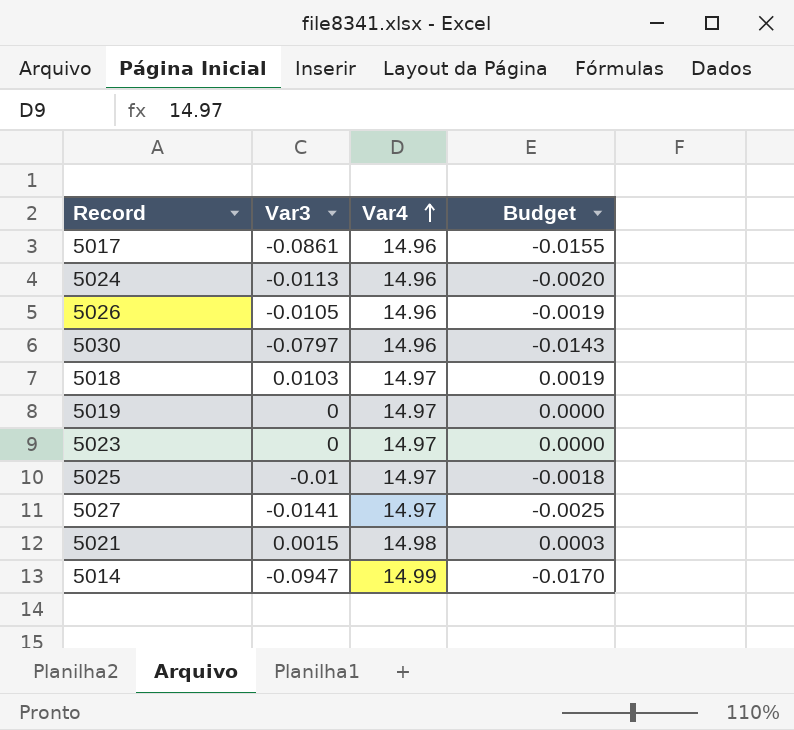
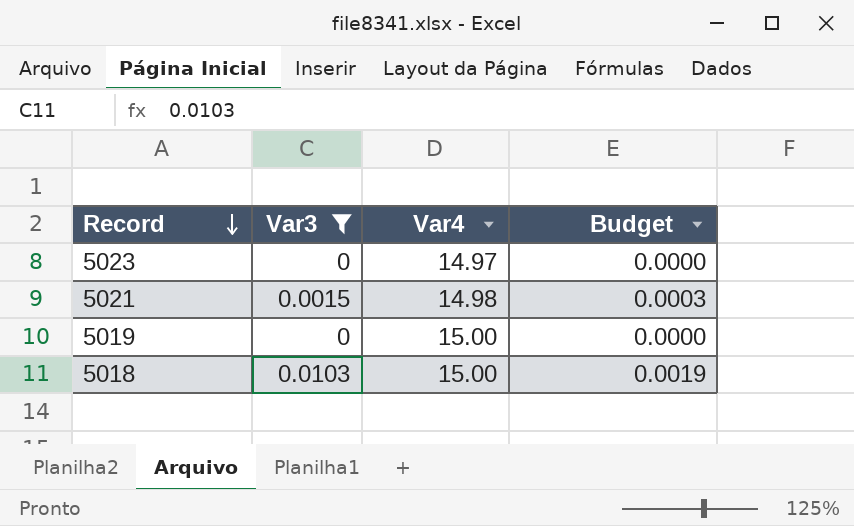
filter: none -> Var3 >= 0
row order: Var4 ascending -> Record descending
5019 | Var4: 14.97 -> 15.00
5018 | Var4: 14.97 -> 15.00

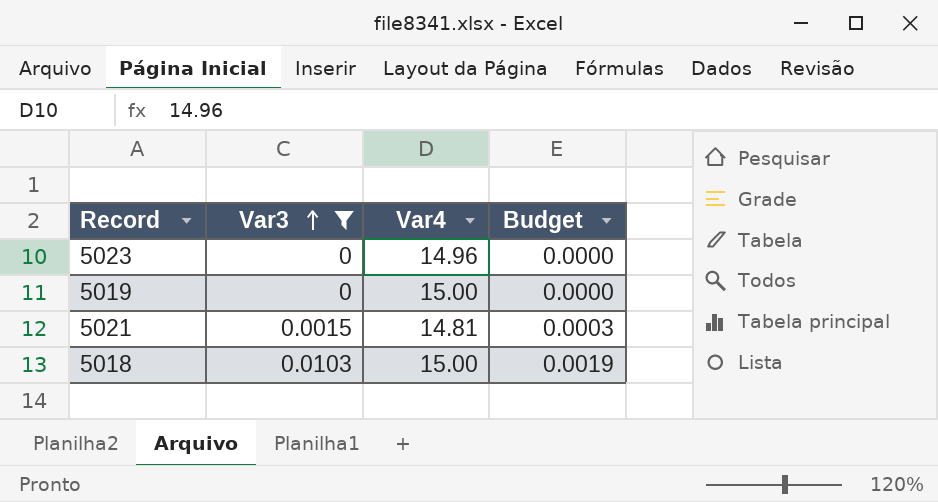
row order: Record descending -> Var3 ascending
5023 | Var4: 14.97 -> 14.96
5021 | Var4: 14.98 -> 14.81

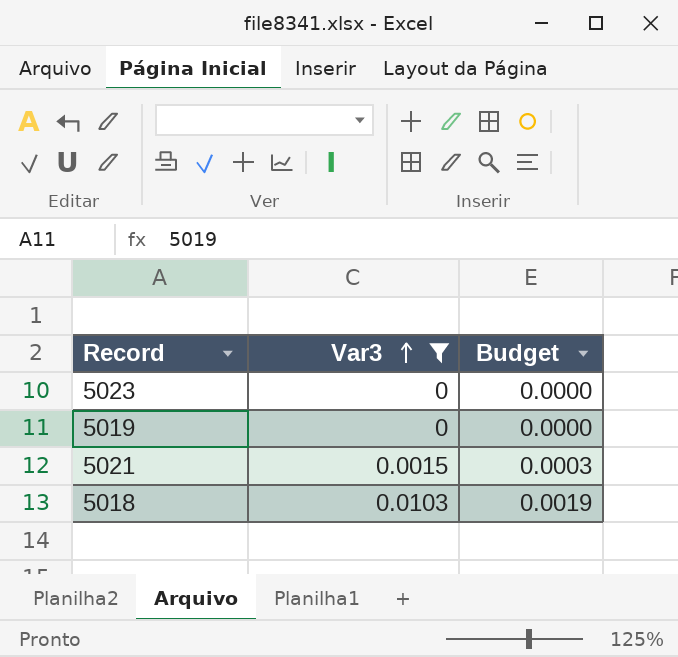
column Var4 | position: 3 -> none

